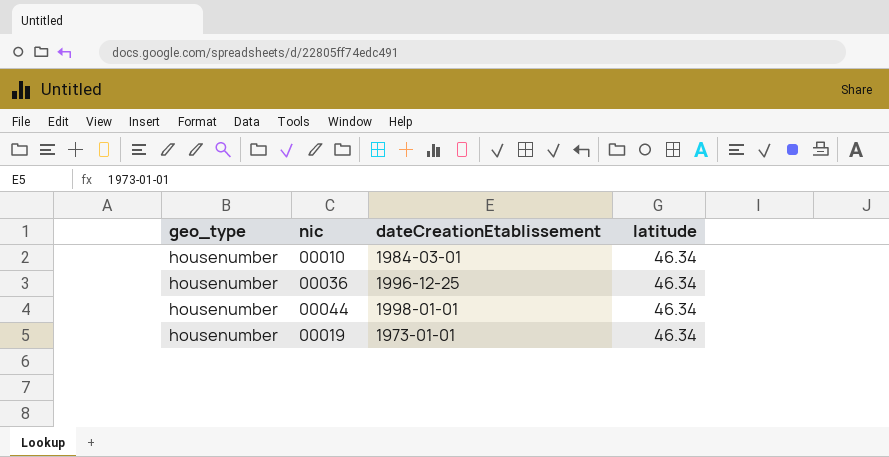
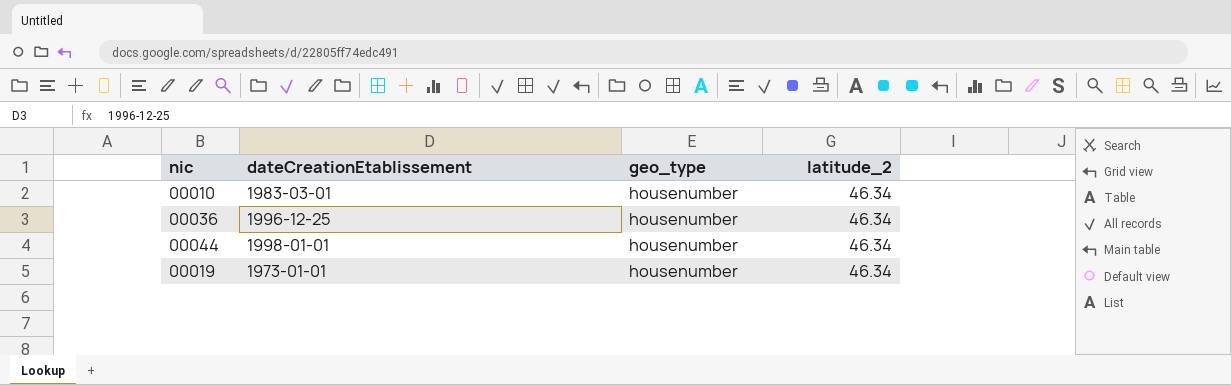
column geo_type | position: 1 -> 3
column name: latitude -> latitude_2
00010 | dateCreationEtablissement: 1984-03-01 -> 1983-03-01

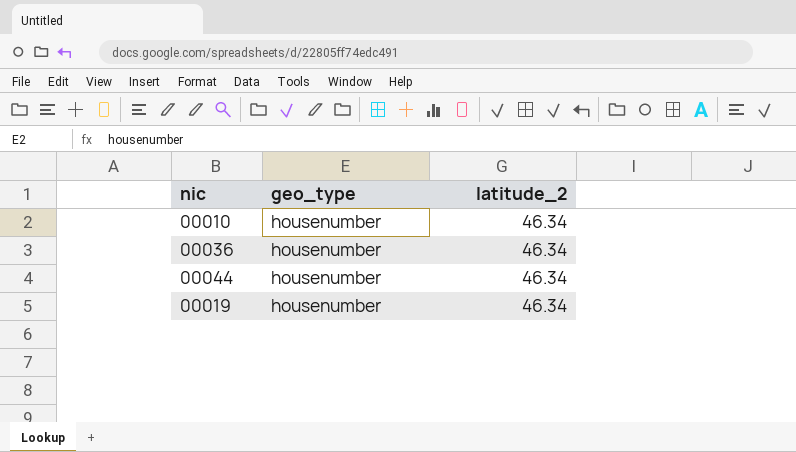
column dateCreationEtablissement | position: 2 -> none

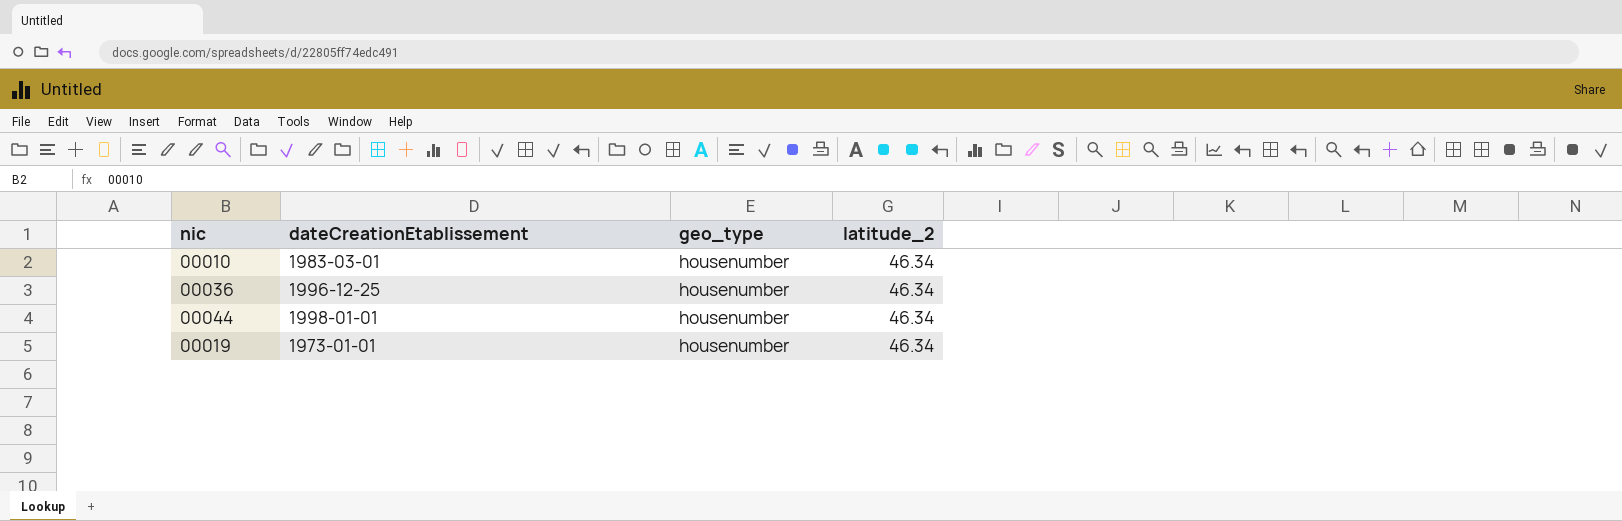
column dateCreationEtablissement | position: none -> 2

